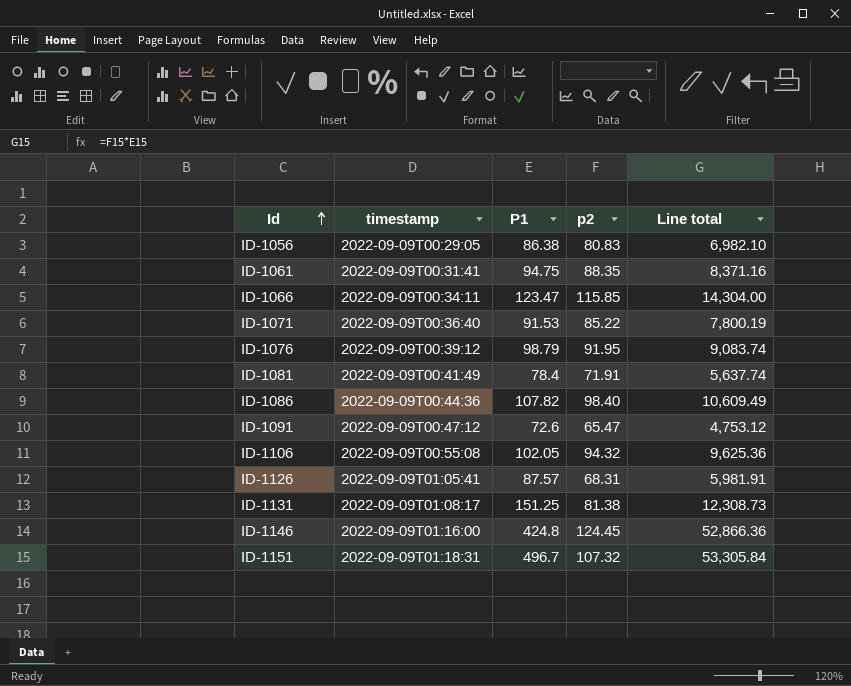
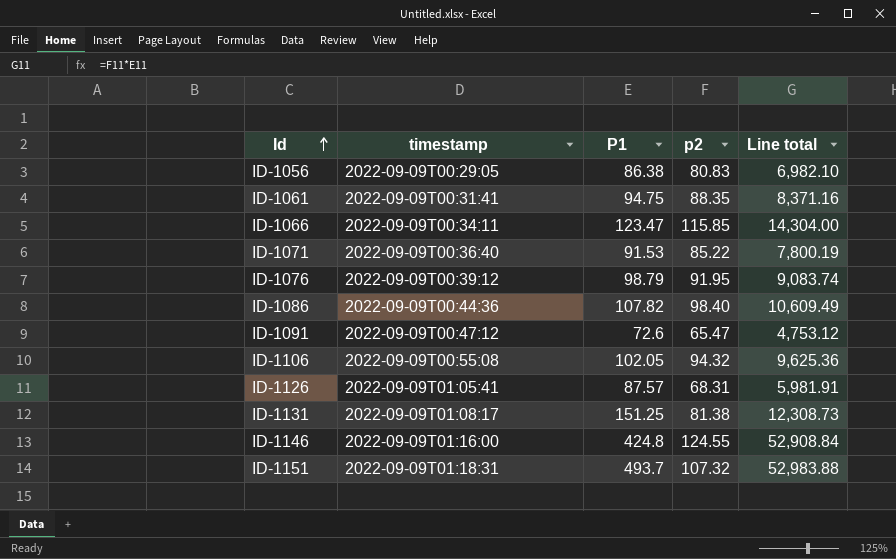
row ID-1081: 2022-09-09T00:41:49 | 78.4 | 71.91 | 5,637.74 -> none
ID-1146 | p2: 124.45 -> 124.55
ID-1146 | Line total: 52,866.36 -> 52,908.84
ID-1151 | P1: 496.7 -> 493.7
ID-1151 | Line total: 53,305.84 -> 52,983.88

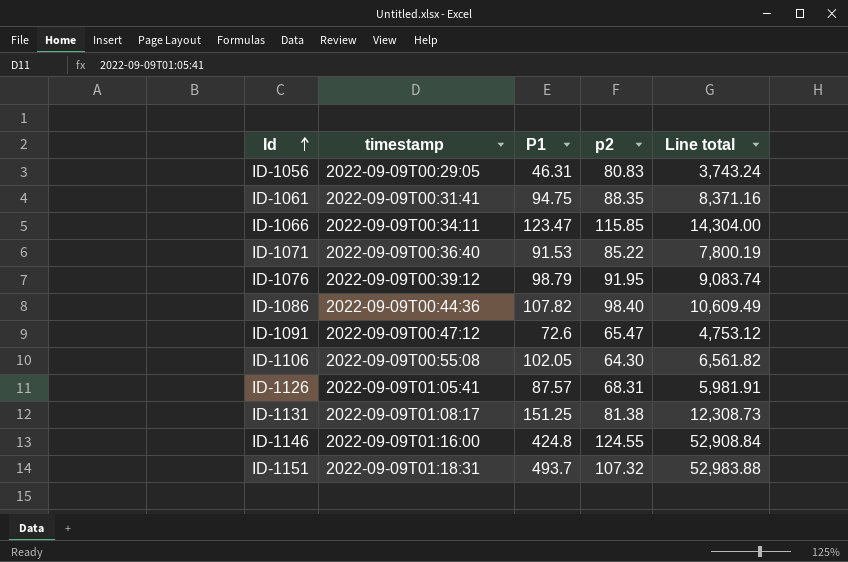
ID-1056 | P1: 86.38 -> 46.31
ID-1056 | Line total: 6,982.10 -> 3,743.24
ID-1106 | p2: 94.32 -> 64.30
ID-1106 | Line total: 9,625.36 -> 6,561.82

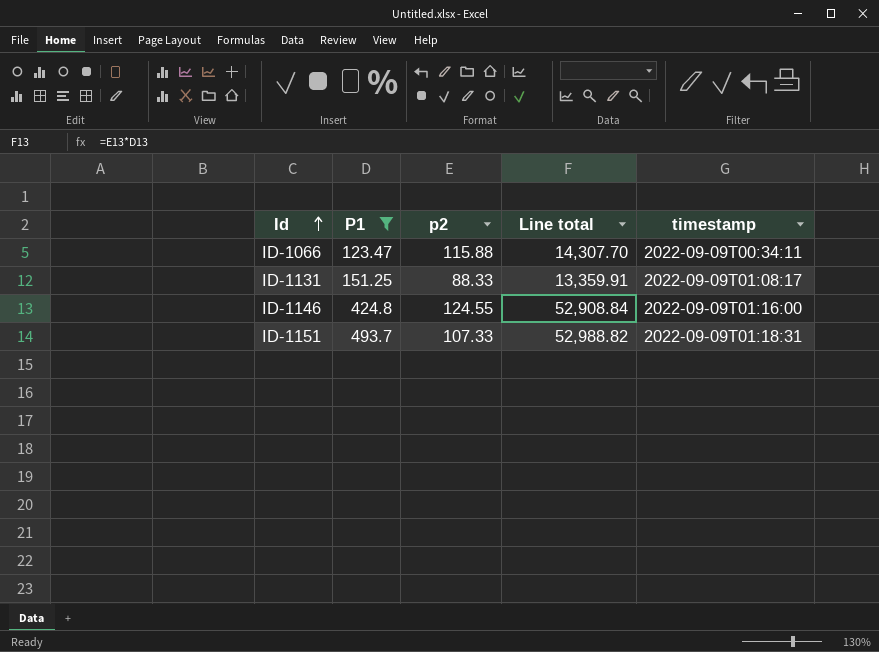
filter: none -> P1 >= 123.47
column timestamp | position: 2 -> 5
ID-1066 | p2: 115.85 -> 115.88
ID-1066 | Line total: 14,304.00 -> 14,307.70
ID-1131 | p2: 81.38 -> 88.33
ID-1131 | Line total: 12,308.73 -> 13,359.91
ID-1151 | p2: 107.32 -> 107.33
ID-1151 | Line total: 52,983.88 -> 52,988.82

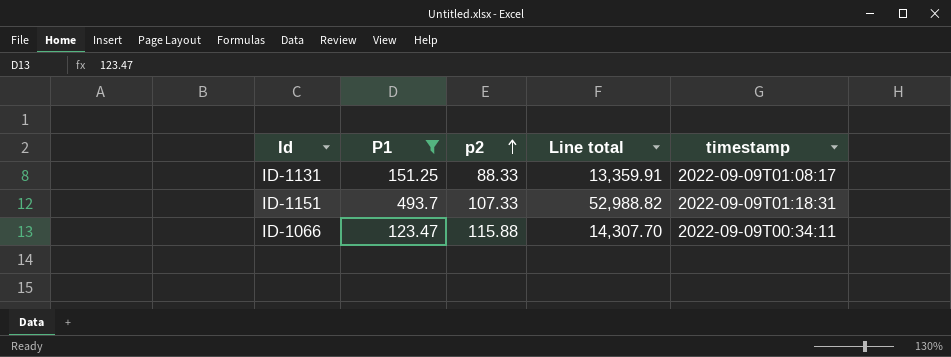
row order: Id ascending -> p2 ascending
row ID-1146: 424.8 | 124.55 | 52,908.84 | 2022-09-09T01:16:00 -> none

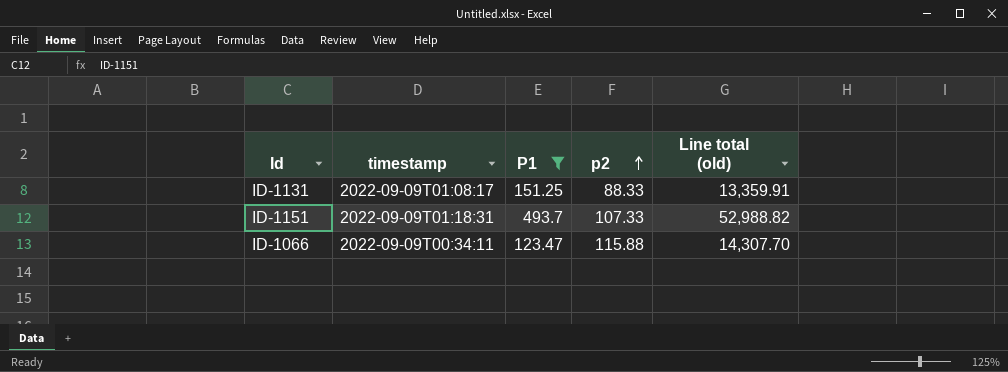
column timestamp | position: 5 -> 2
column name: Line total -> Line total (old)

